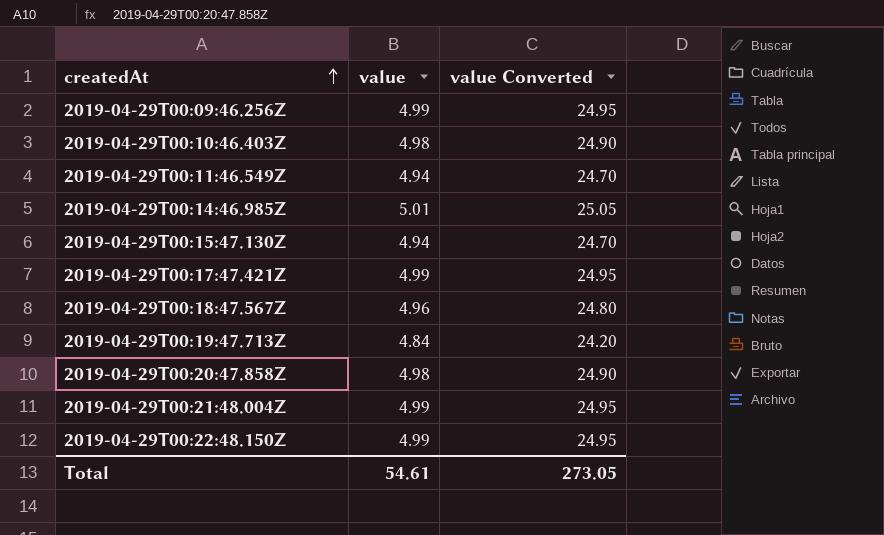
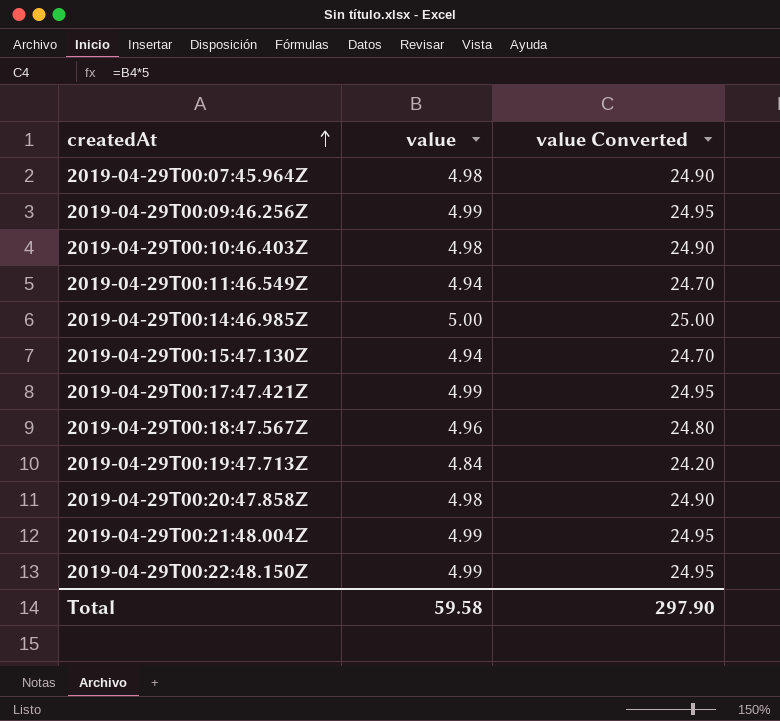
row 2019-04-29T00:07:45.964Z: none -> 4.98 | 24.90
2019-04-29T00:14:46.985Z | value: 5.01 -> 5.00
2019-04-29T00:14:46.985Z | value Converted: 25.05 -> 25.00
Total | value: 54.61 -> 59.58
Total | value Converted: 273.05 -> 297.90

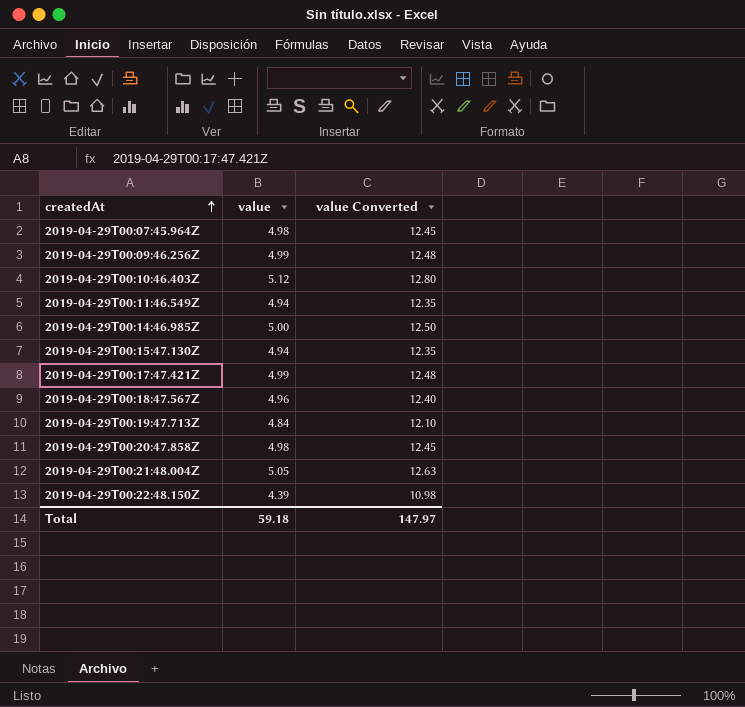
column value Converted | formula: [value] * 5 -> [value] * 2.5
2019-04-29T00:10:46.403Z | value: 4.98 -> 5.12
2019-04-29T00:21:48.004Z | value: 4.99 -> 5.05
2019-04-29T00:22:48.150Z | value: 4.99 -> 4.39
Total | value: 59.58 -> 59.18
Total | value Converted: 297.90 -> 147.97

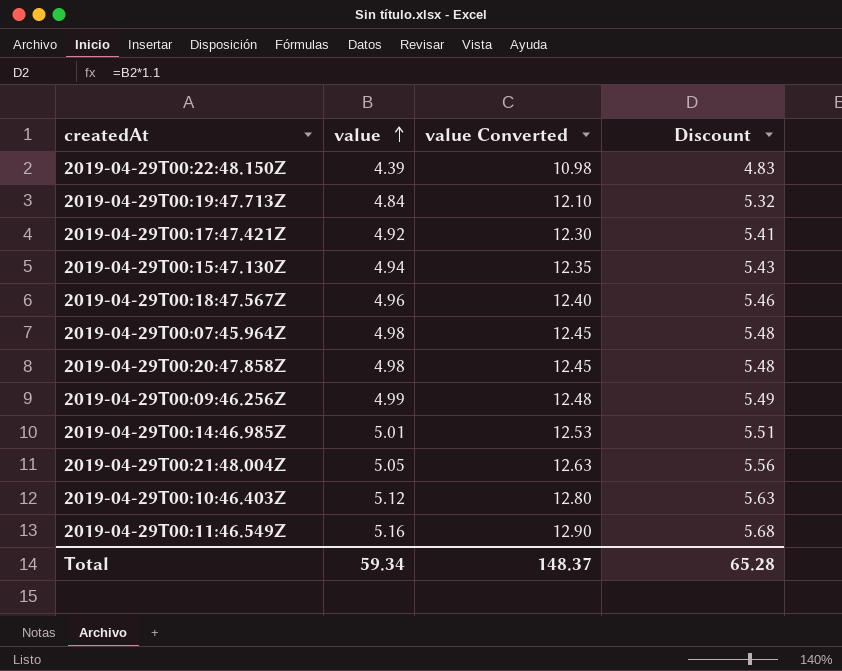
row order: createdAt ascending -> value ascending
column Discount | formula: none -> [value] * 1.1
2019-04-29T00:17:47.421Z | value: 4.99 -> 4.92
2019-04-29T00:17:47.421Z | value Converted: 12.48 -> 12.30
2019-04-29T00:14:46.985Z | value: 5.00 -> 5.01
2019-04-29T00:14:46.985Z | value Converted: 12.50 -> 12.53
2019-04-29T00:11:46.549Z | value: 4.94 -> 5.16
2019-04-29T00:11:46.549Z | value Converted: 12.35 -> 12.90
Total | value: 59.18 -> 59.34
Total | value Converted: 147.97 -> 148.37

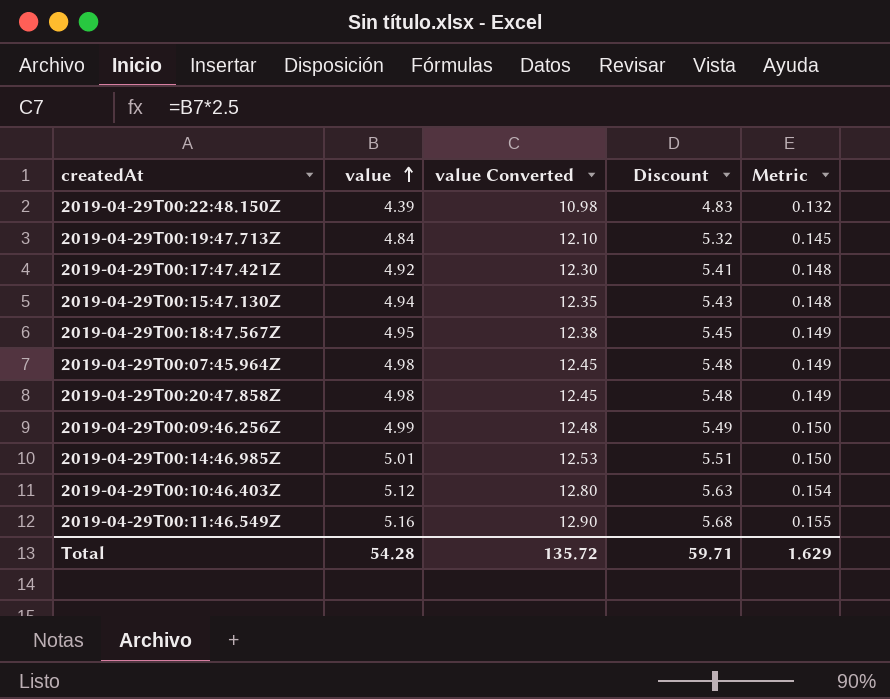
column Metric | formula: none -> [value] * 0.03
row 2019-04-29T00:21:48.004Z: 5.05 | 12.63 | 5.56 -> none
2019-04-29T00:18:47.567Z | value: 4.96 -> 4.95
2019-04-29T00:18:47.567Z | value Converted: 12.40 -> 12.38
2019-04-29T00:18:47.567Z | Discount: 5.46 -> 5.45
Total | value: 59.34 -> 54.28
Total | value Converted: 148.37 -> 135.72
Total | Discount: 65.28 -> 59.71

